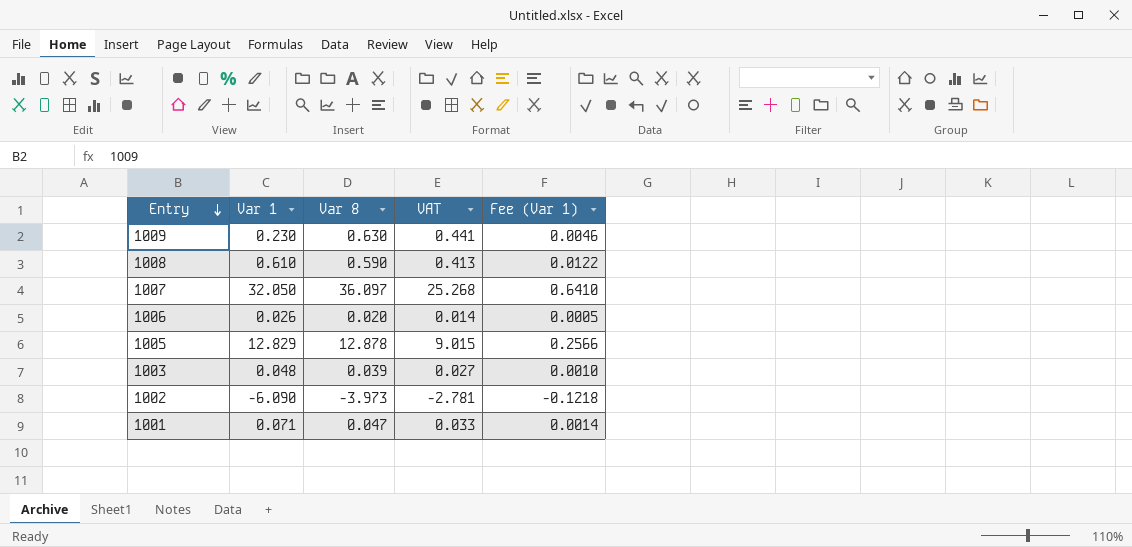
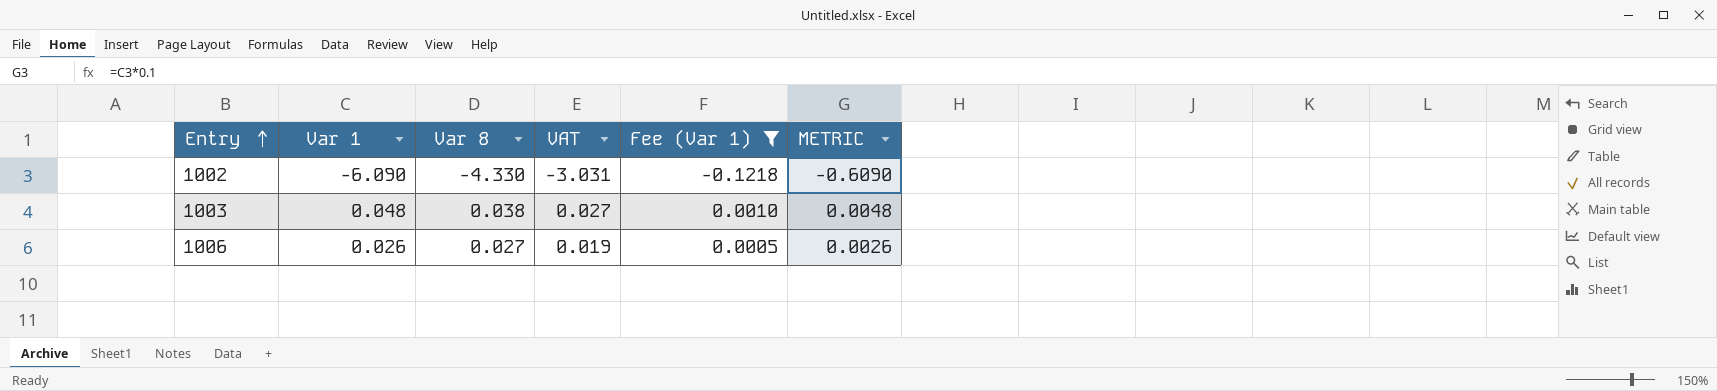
filter: none -> Fee (Var 1) <= 0.0010
row order: Entry descending -> Entry ascending
column METRIC | formula: none -> [Var 1] * 0.1
1002 | Var 8: -3.973 -> -4.330
1002 | VAT: -2.781 -> -3.031
1003 | Var 8: 0.039 -> 0.038
1006 | Var 8: 0.020 -> 0.027
1006 | VAT: 0.014 -> 0.019

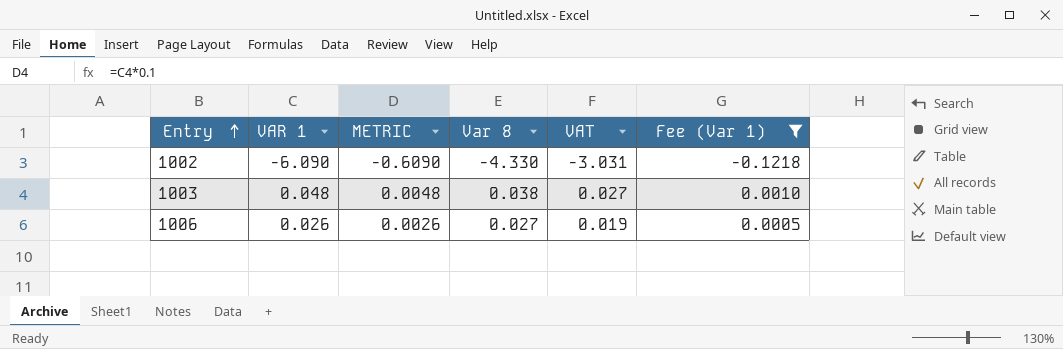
column name: Var 1 -> VAR 1
column METRIC | position: 6 -> 3

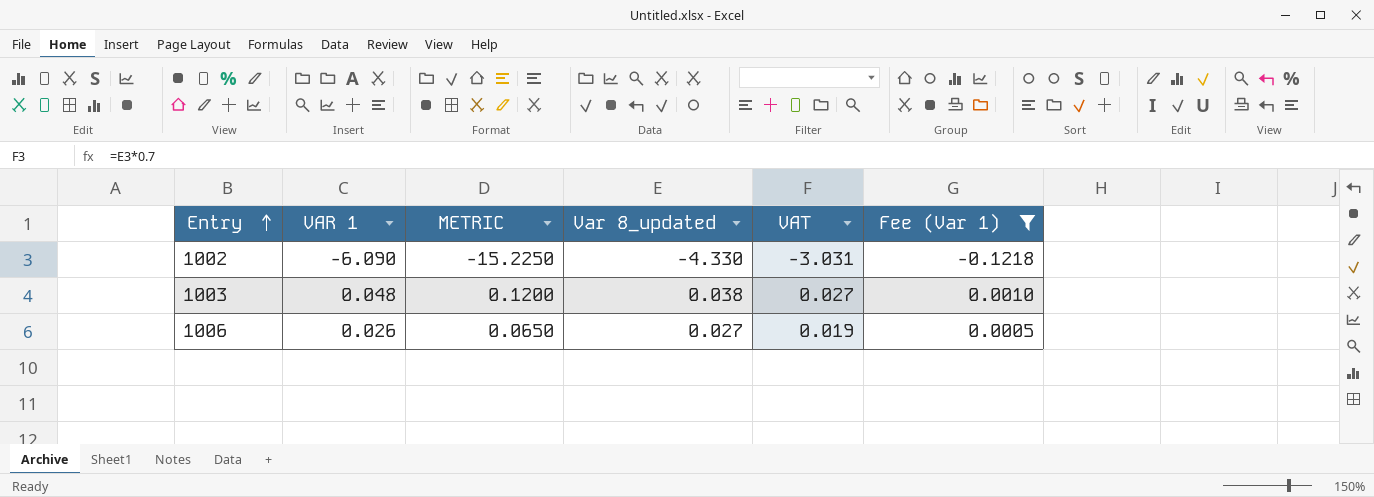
column METRIC | formula: [VAR 1] * 0.1 -> [VAR 1] * 2.5
column name: Var 8 -> Var 8_updated

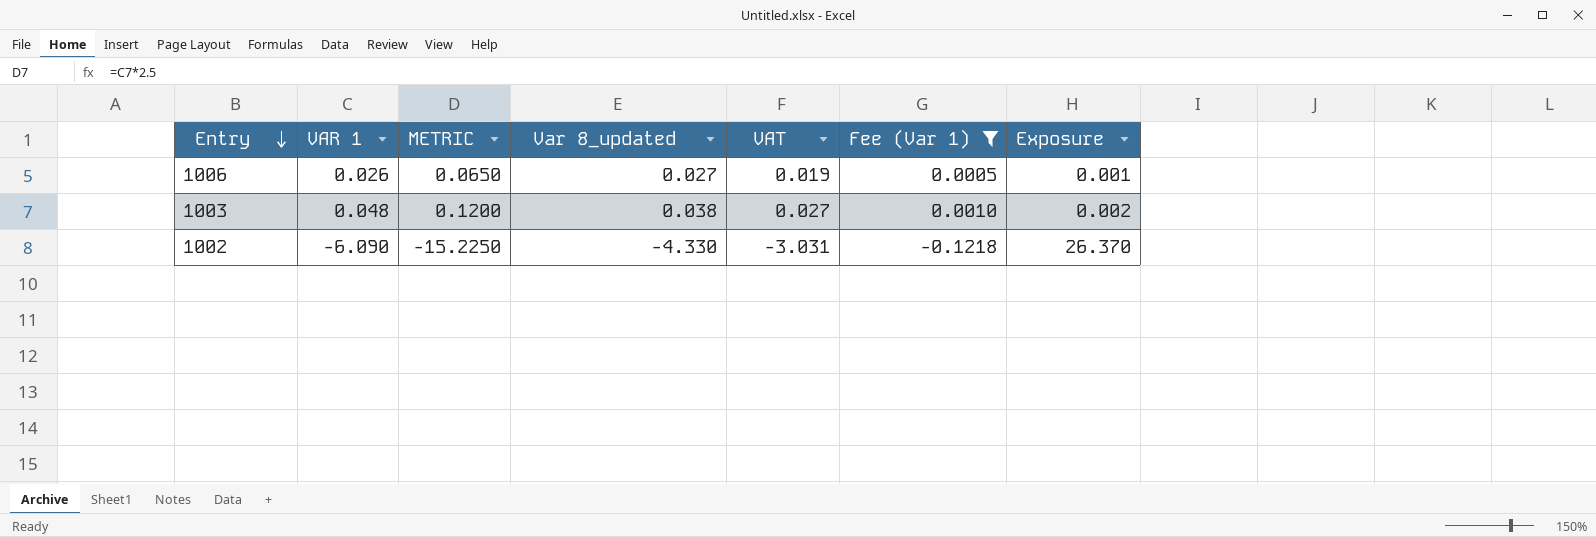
row order: Entry ascending -> Entry descending
column Exposure | formula: none -> [VAR 1] * [Var 8_updated]

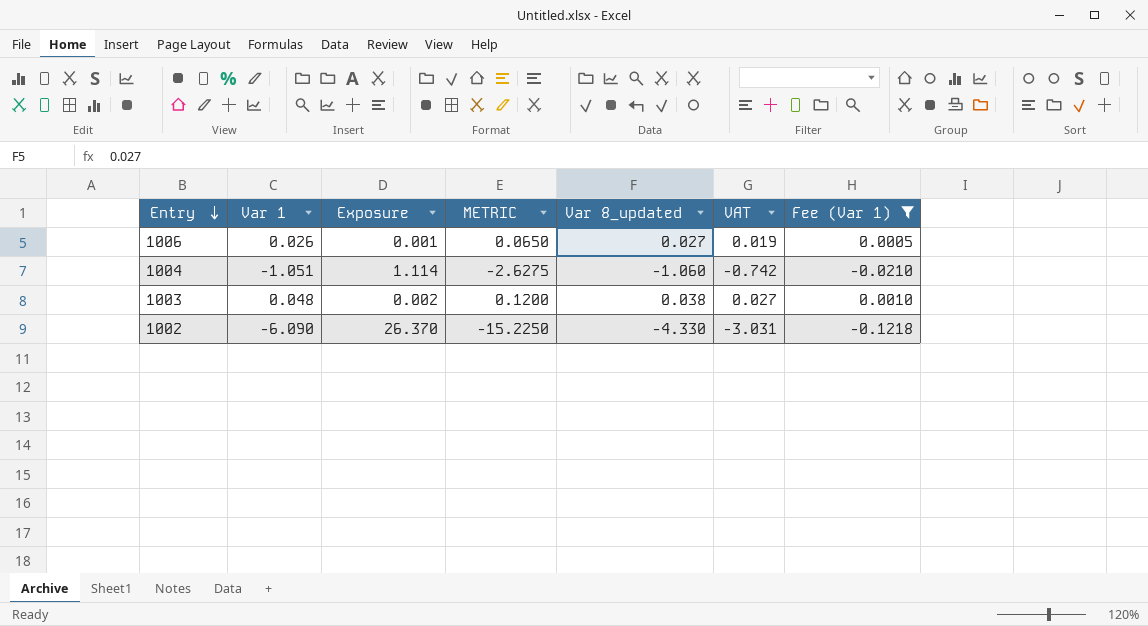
column name: VAR 1 -> Var 1
column Exposure | position: 7 -> 3
row 1004: none -> -1.051 | 1.114 | -2.6275 | -1.060 | -0.742 | -0.0210

